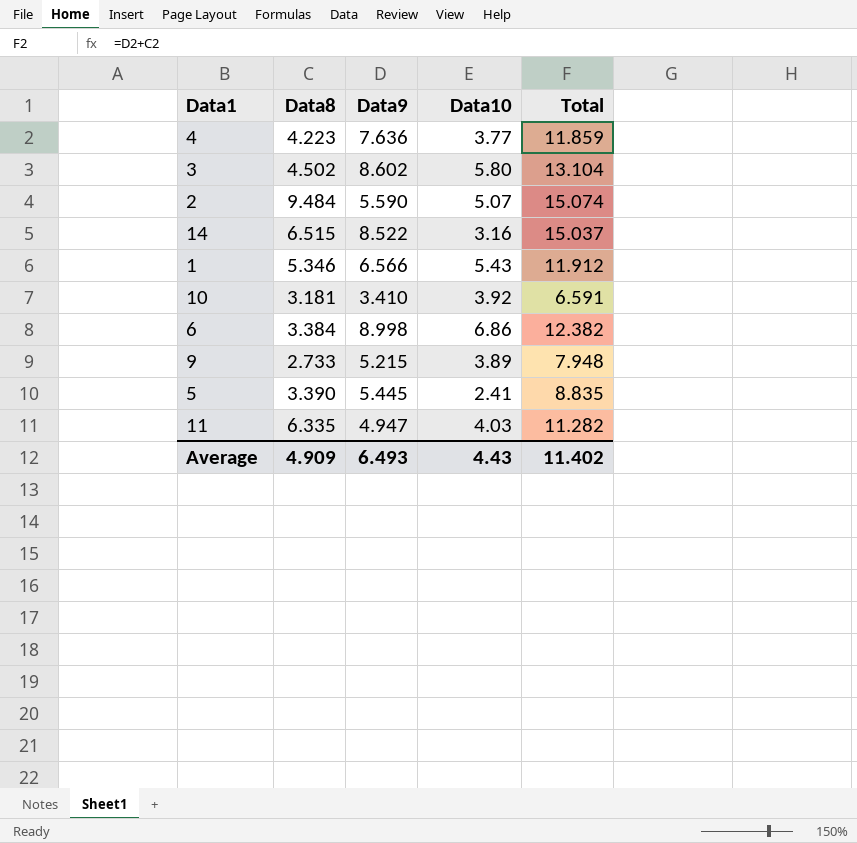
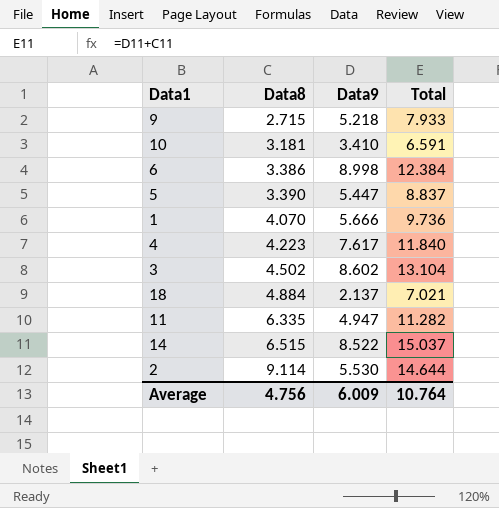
row order: none -> Data8 ascending
column Data10 | position: 4 -> none
9 | Data8: 2.733 -> 2.715
9 | Data9: 5.215 -> 5.218
9 | Total: 7.948 -> 7.933
6 | Data8: 3.384 -> 3.386
6 | Total: 12.382 -> 12.384
5 | Data9: 5.445 -> 5.447
5 | Total: 8.835 -> 8.837
1 | Data8: 5.346 -> 4.070
1 | Data9: 6.566 -> 5.666
1 | Total: 11.912 -> 9.736
4 | Data9: 7.636 -> 7.617
4 | Total: 11.859 -> 11.840
row 18: none -> 4.884 | 2.137 | 7.021
2 | Data8: 9.484 -> 9.114
2 | Data9: 5.590 -> 5.530
2 | Total: 15.074 -> 14.644
Average | Data8: 4.909 -> 4.756
Average | Data9: 6.493 -> 6.009
Average | Total: 11.402 -> 10.764

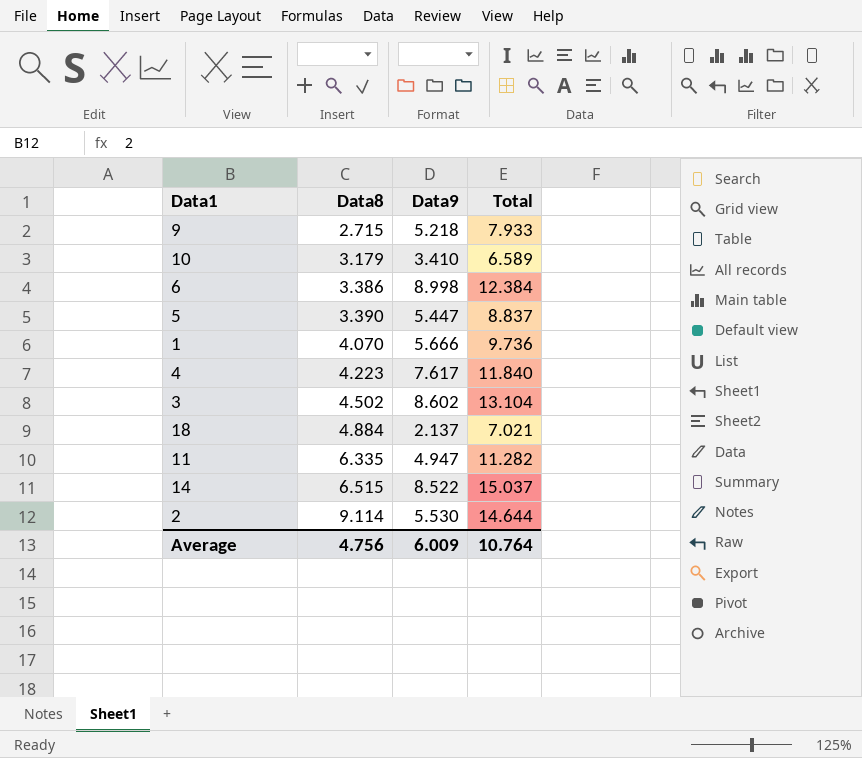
10 | Data8: 3.181 -> 3.179
10 | Total: 6.591 -> 6.589

